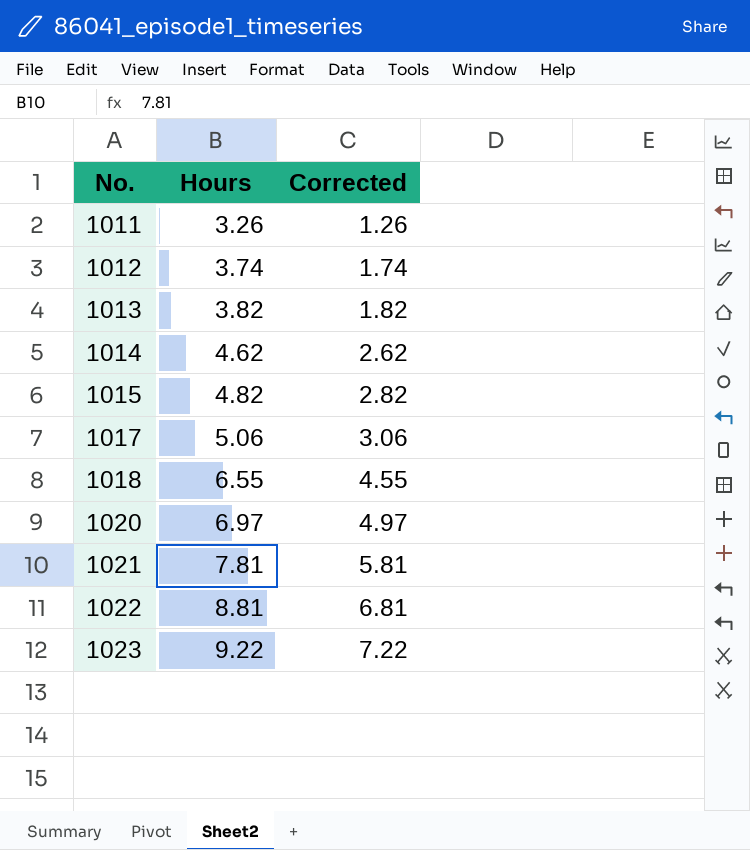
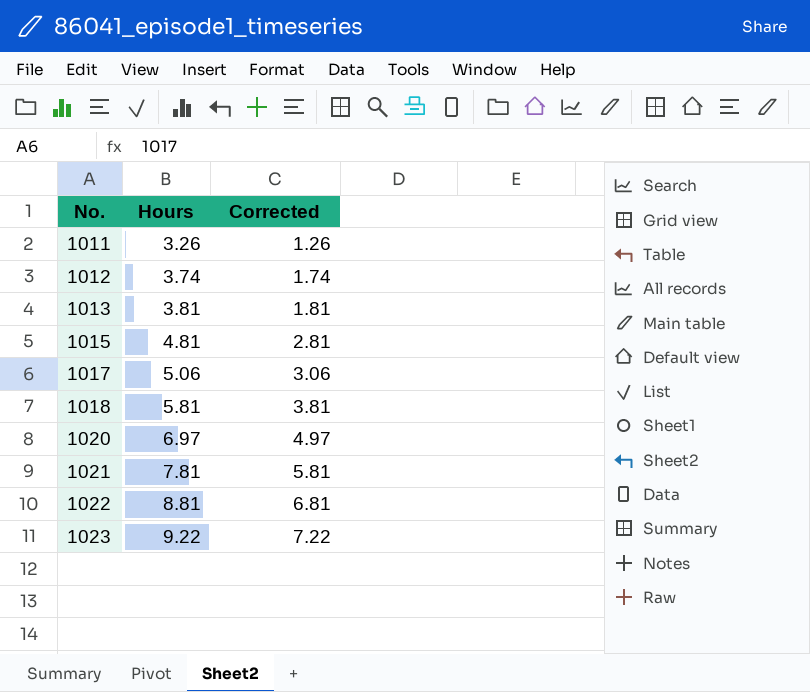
row 1014: 4.62 | 2.62 -> none
1013 | Hours: 3.82 -> 3.81
1013 | Corrected: 1.82 -> 1.81
1015 | Hours: 4.82 -> 4.81
1015 | Corrected: 2.82 -> 2.81
1018 | Hours: 6.55 -> 5.81
1018 | Corrected: 4.55 -> 3.81

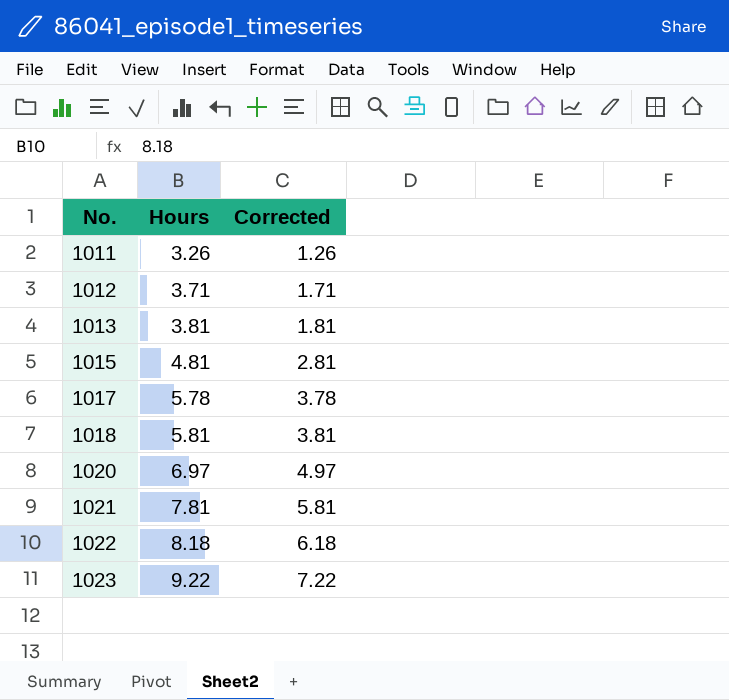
1012 | Hours: 3.74 -> 3.71
1012 | Corrected: 1.74 -> 1.71
1017 | Hours: 5.06 -> 5.78
1017 | Corrected: 3.06 -> 3.78
1022 | Hours: 8.81 -> 8.18
1022 | Corrected: 6.81 -> 6.18

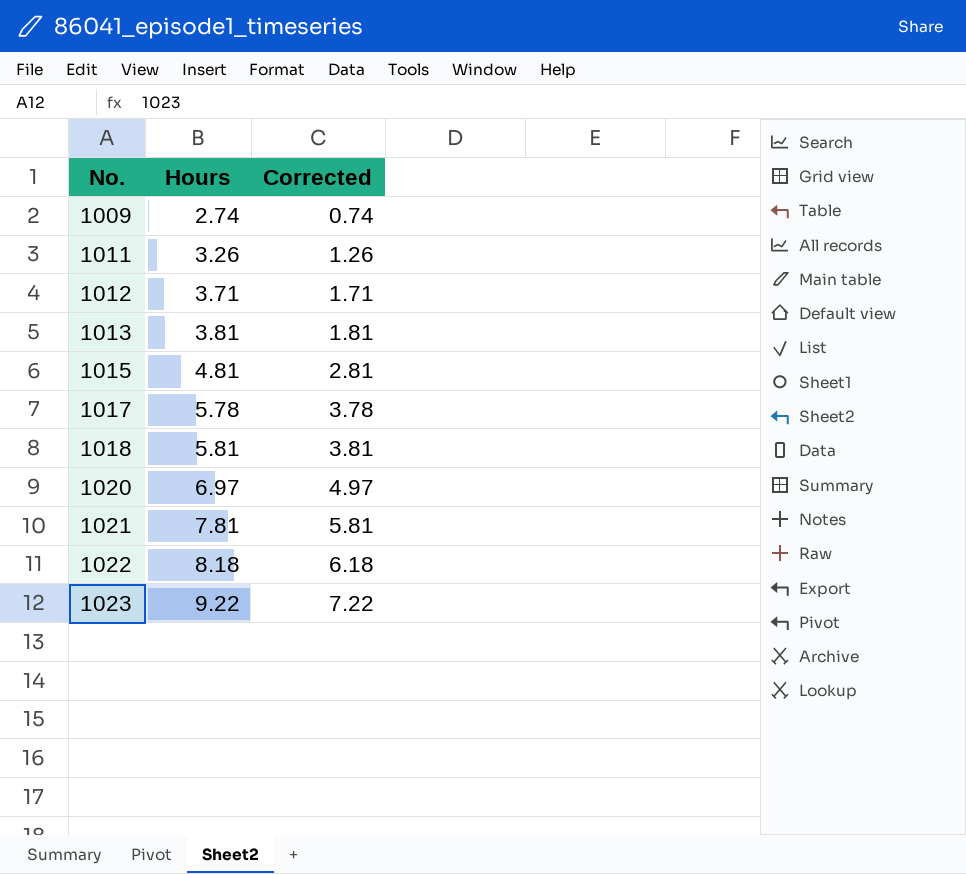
row 1009: none -> 2.74 | 0.74

